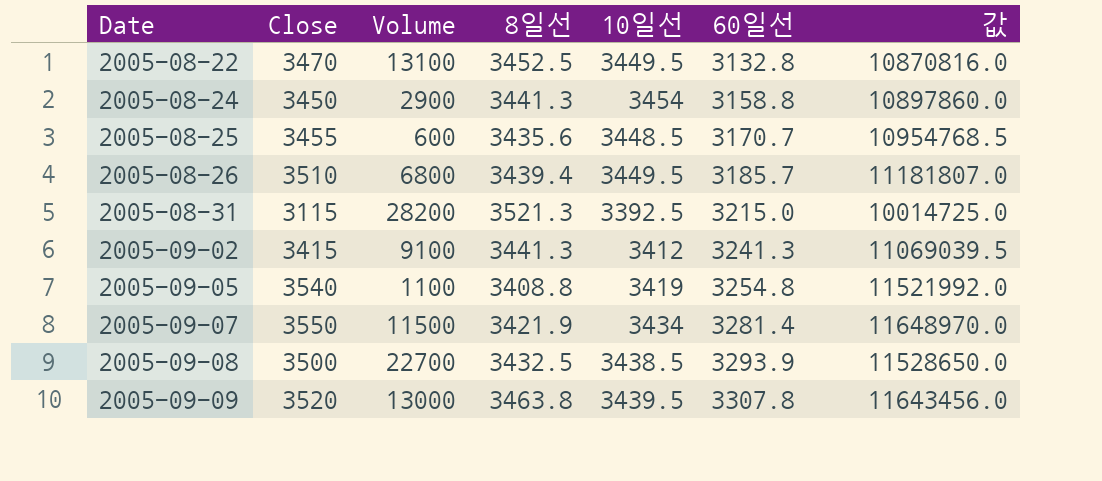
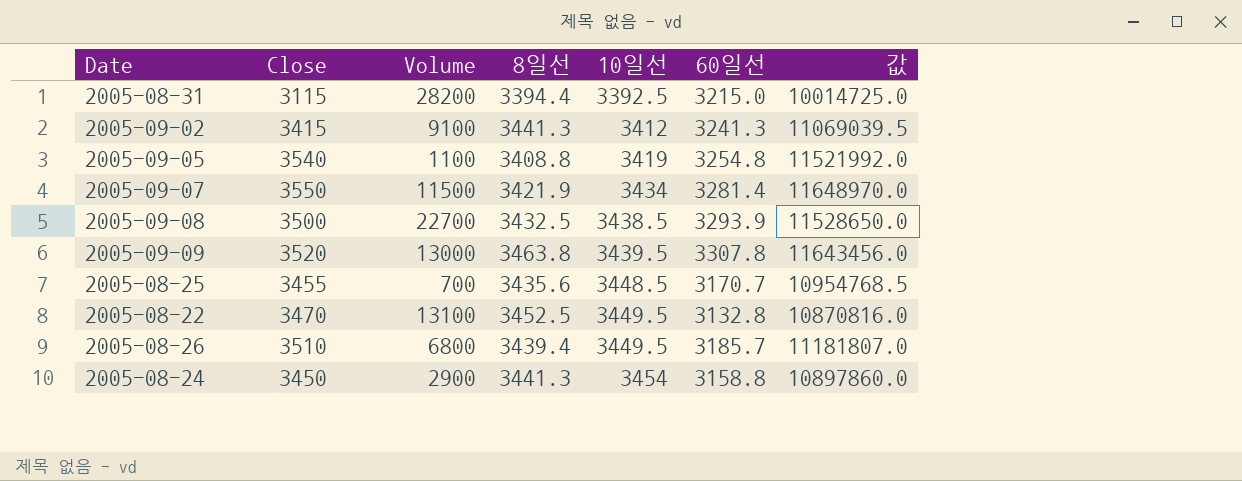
row order: Date ascending -> 10일선 ascending
2005-08-31 | 8일선: 3521.3 -> 3394.4
2005-08-25 | Volume: 600 -> 700

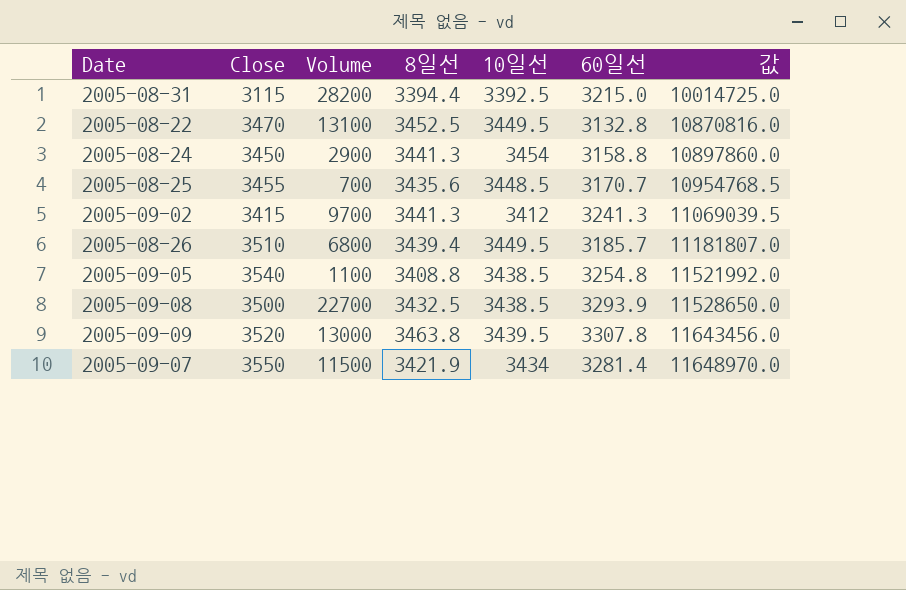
row order: 10일선 ascending -> 값 ascending
2005-09-02 | Volume: 9100 -> 9700
2005-09-05 | 10일선: 3419 -> 3438.5

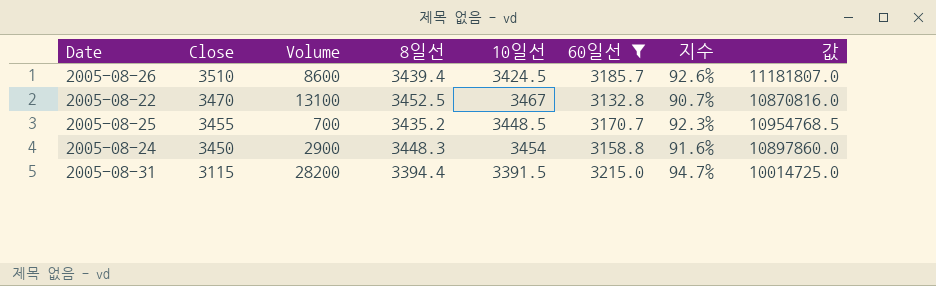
filter: none -> 60일선 <= 3215.0
row order: 값 ascending -> Close descending
column 지수 | formula: none -> [60일선] / [8일선]
2005-08-26 | Volume: 6800 -> 8600
2005-08-26 | 10일선: 3449.5 -> 3424.5
2005-08-22 | 10일선: 3449.5 -> 3467
2005-08-25 | 8일선: 3435.6 -> 3435.2
2005-08-24 | 8일선: 3441.3 -> 3448.3
2005-08-31 | 10일선: 3392.5 -> 3391.5

